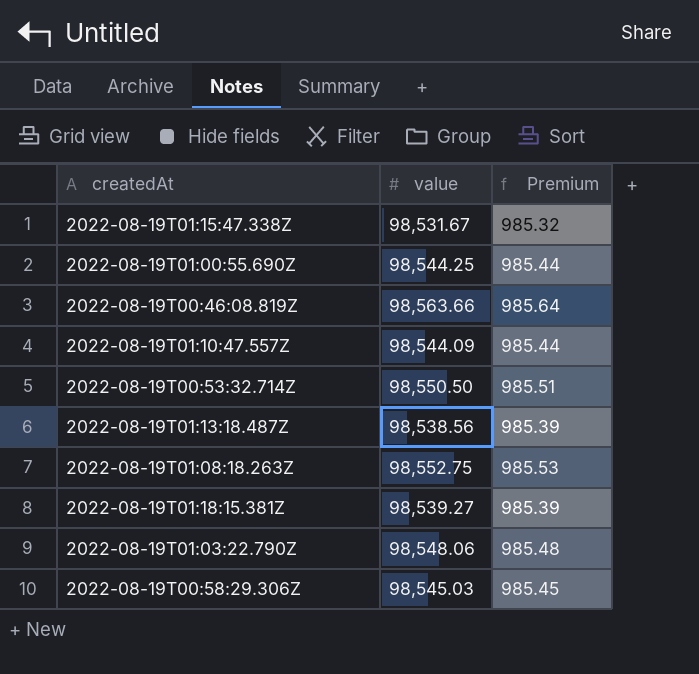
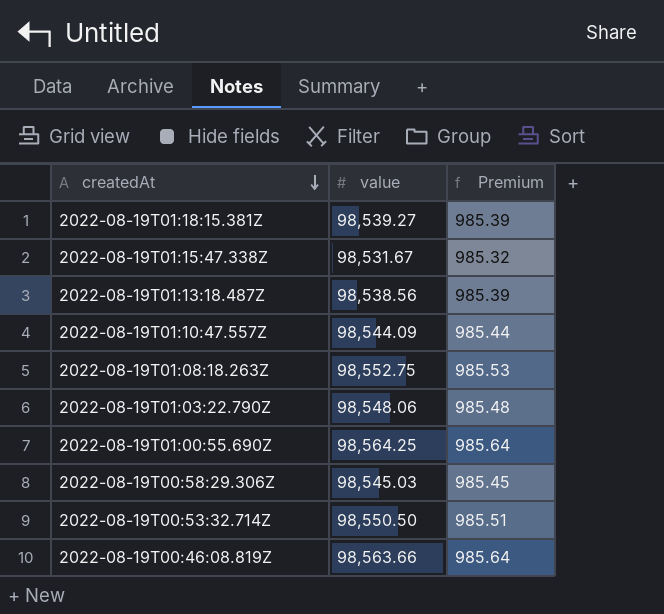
row order: none -> createdAt descending
2022-08-19T01:00:55.690Z | value: 98,544.25 -> 98,564.25
2022-08-19T01:00:55.690Z | Premium: 985.44 -> 985.64

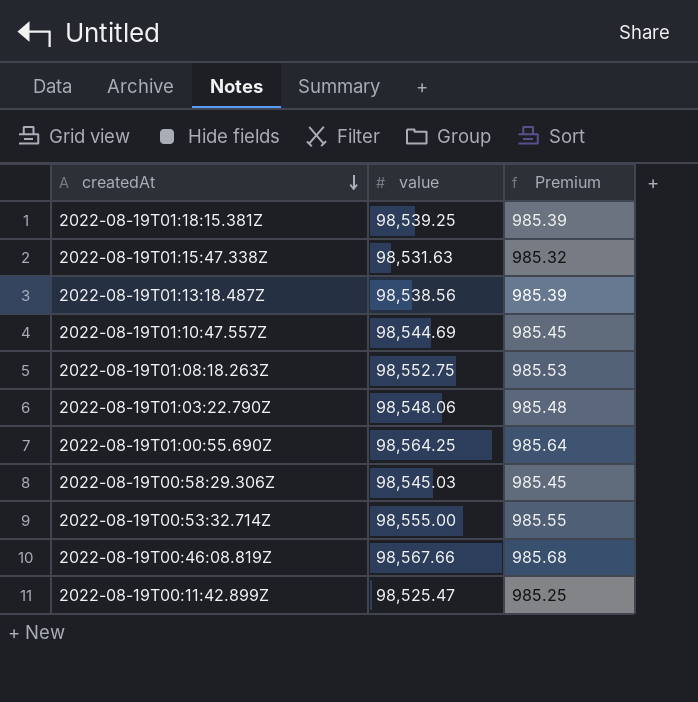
2022-08-19T01:18:15.381Z | value: 98,539.27 -> 98,539.25
2022-08-19T01:15:47.338Z | value: 98,531.67 -> 98,531.63
2022-08-19T01:10:47.557Z | value: 98,544.09 -> 98,544.69
2022-08-19T01:10:47.557Z | Premium: 985.44 -> 985.45
2022-08-19T00:53:32.714Z | value: 98,550.50 -> 98,555.00
2022-08-19T00:53:32.714Z | Premium: 985.51 -> 985.55
2022-08-19T00:46:08.819Z | value: 98,563.66 -> 98,567.66
2022-08-19T00:46:08.819Z | Premium: 985.64 -> 985.68
row 2022-08-19T00:11:42.899Z: none -> 98,525.47 | 985.25

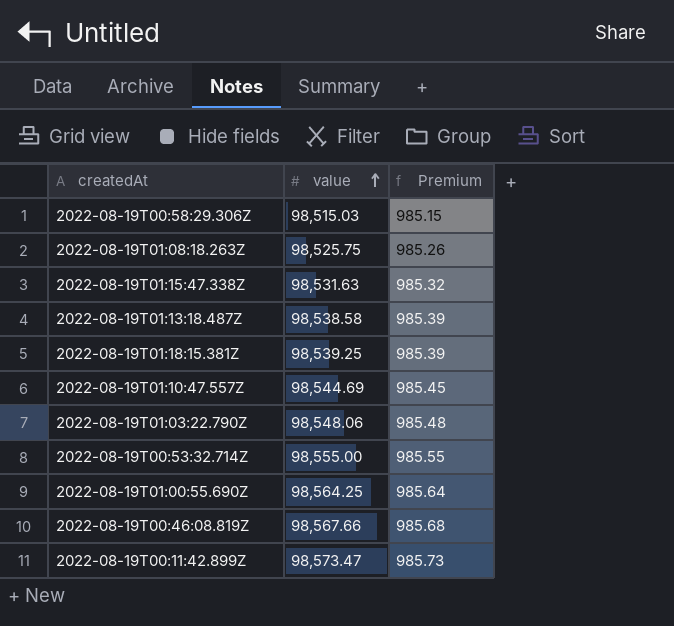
row order: createdAt descending -> value ascending
2022-08-19T00:58:29.306Z | value: 98,545.03 -> 98,515.03
2022-08-19T00:58:29.306Z | Premium: 985.45 -> 985.15
2022-08-19T01:08:18.263Z | value: 98,552.75 -> 98,525.75
2022-08-19T01:08:18.263Z | Premium: 985.53 -> 985.26
2022-08-19T01:13:18.487Z | value: 98,538.56 -> 98,538.58
2022-08-19T00:11:42.899Z | value: 98,525.47 -> 98,573.47
2022-08-19T00:11:42.899Z | Premium: 985.25 -> 985.73

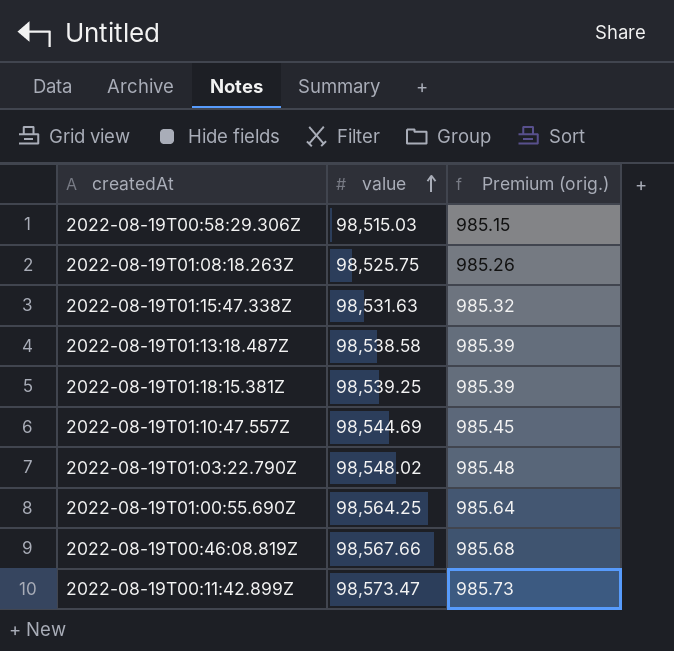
column name: Premium -> Premium (orig.)
row 2022-08-19T00:53:32.714Z: 98,555.00 | 985.55 -> none
2022-08-19T01:03:22.790Z | value: 98,548.06 -> 98,548.02

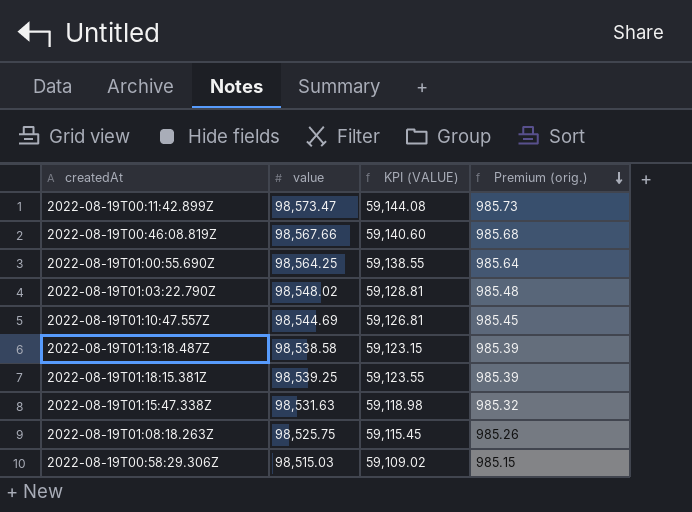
row order: value ascending -> Premium (orig.) descending
column KPI (VALUE) | formula: none -> [value] * 0.6

